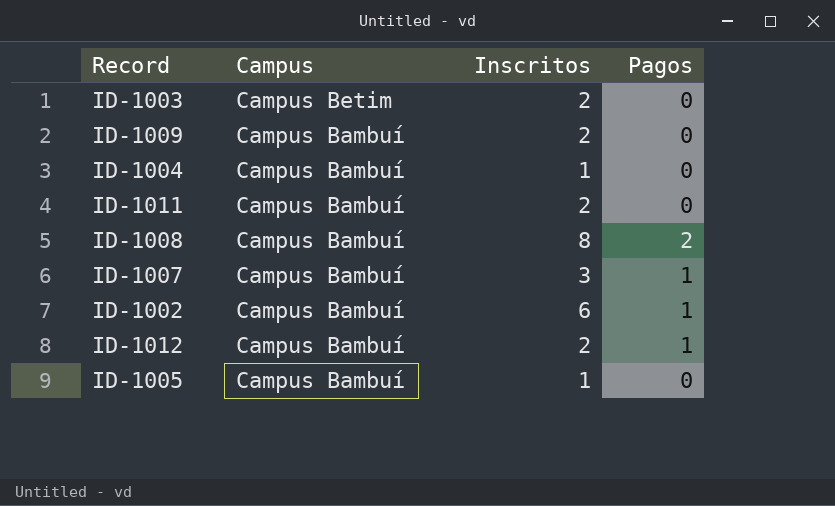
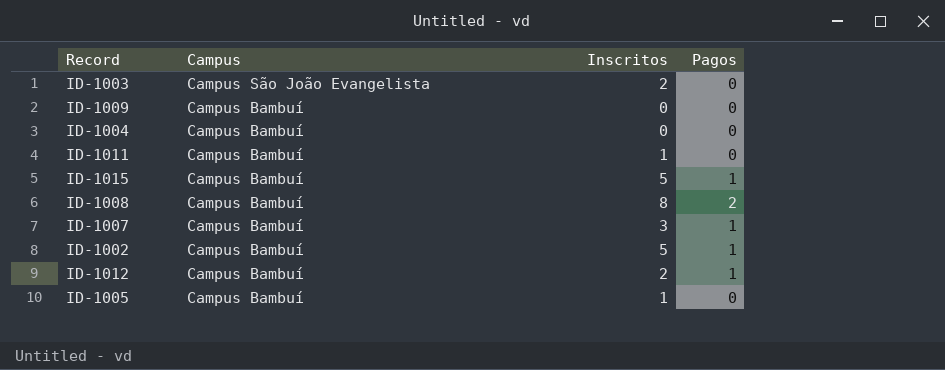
ID-1003 | Campus: Campus Betim -> Campus São João Evangelista
ID-1009 | Inscritos: 2 -> 0
ID-1004 | Inscritos: 1 -> 0
ID-1011 | Inscritos: 2 -> 1
row ID-1015: none -> Campus Bambuí | 5 | 1
ID-1002 | Inscritos: 6 -> 5

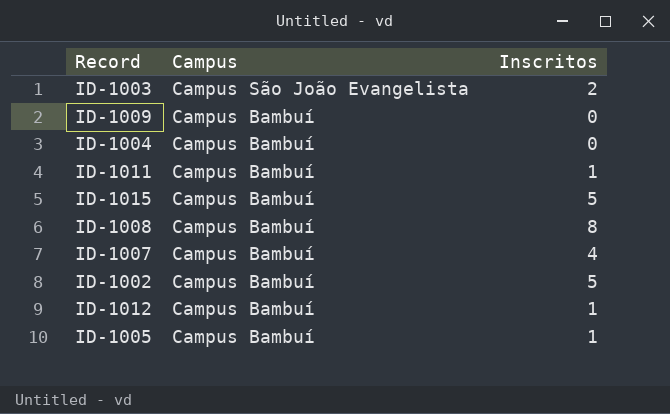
column Pagos | position: 4 -> none
ID-1007 | Inscritos: 3 -> 4
ID-1012 | Inscritos: 2 -> 1

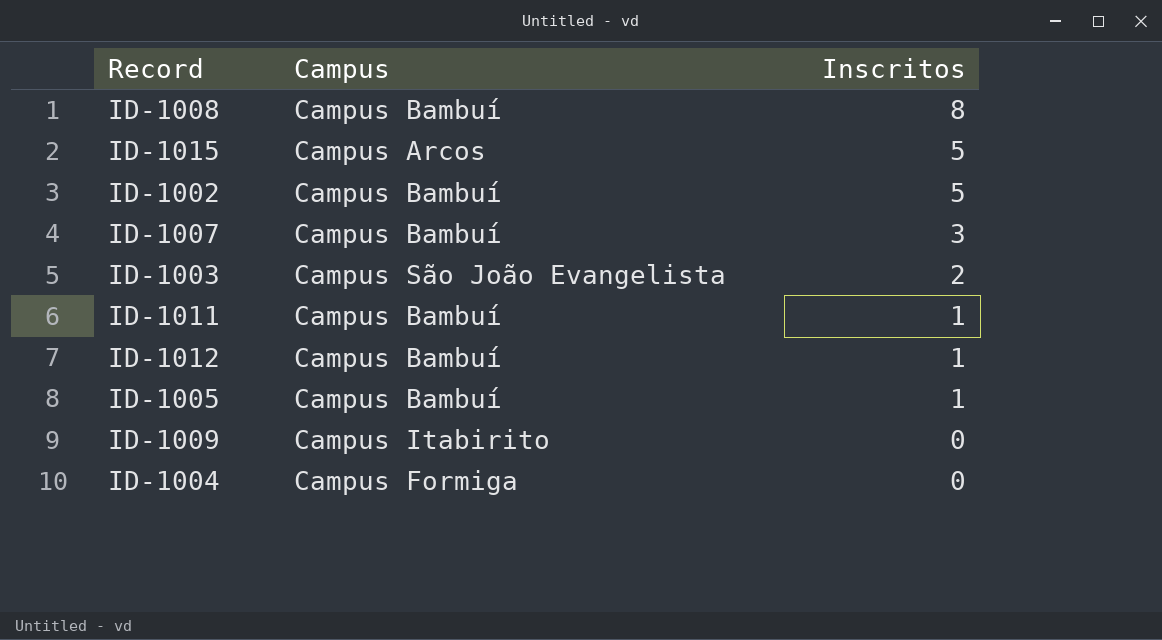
row order: Campus descending -> Inscritos descending
ID-1015 | Campus: Campus Bambuí -> Campus Arcos
ID-1007 | Inscritos: 4 -> 3
ID-1009 | Campus: Campus Bambuí -> Campus Itabirito
ID-1004 | Campus: Campus Bambuí -> Campus Formiga

